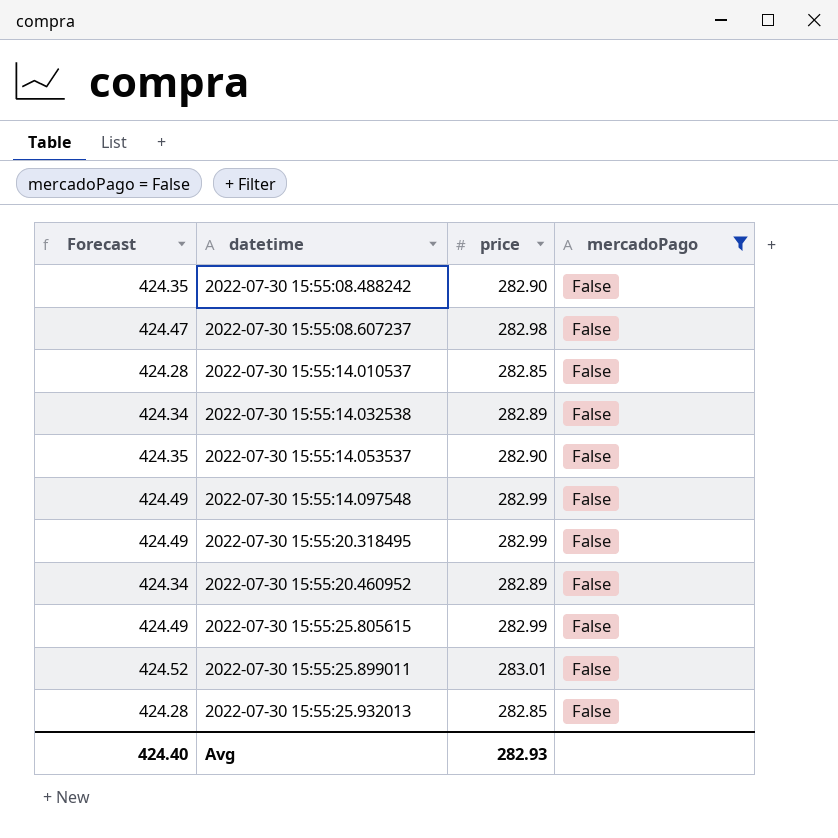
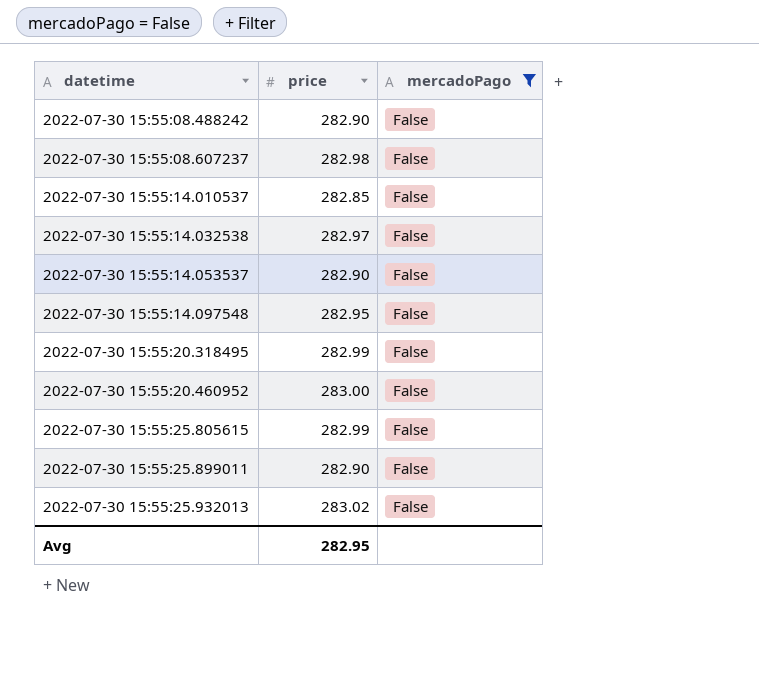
column Forecast | formula: [price] * 1.5 -> none
2022-07-30 15:55:14.032538 | price: 282.89 -> 282.97
2022-07-30 15:55:14.097548 | price: 282.99 -> 282.95
2022-07-30 15:55:20.460952 | price: 282.89 -> 283.00
2022-07-30 15:55:25.899011 | price: 283.01 -> 282.90
2022-07-30 15:55:25.932013 | price: 282.85 -> 283.02
Avg | price: 282.93 -> 282.95

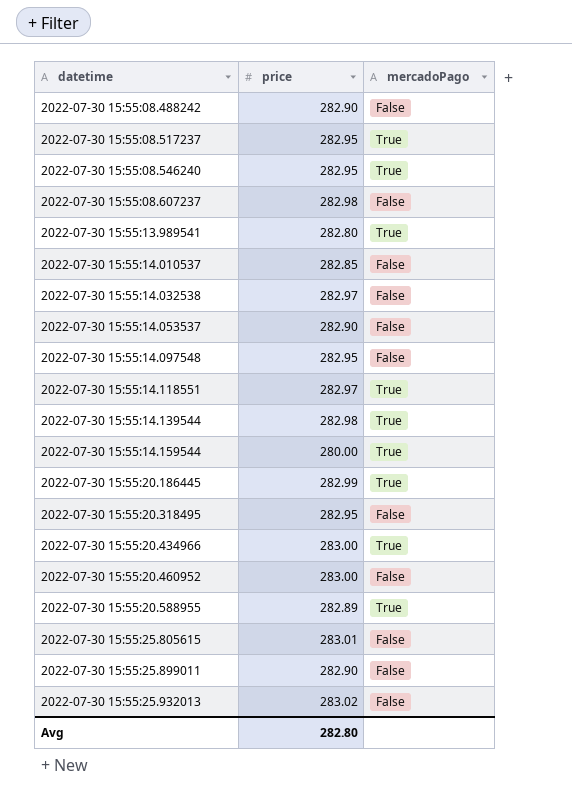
filter: mercadoPago = False -> none
2022-07-30 15:55:20.318495 | price: 282.99 -> 282.95
2022-07-30 15:55:25.805615 | price: 282.99 -> 283.01
Avg | price: 282.95 -> 282.80

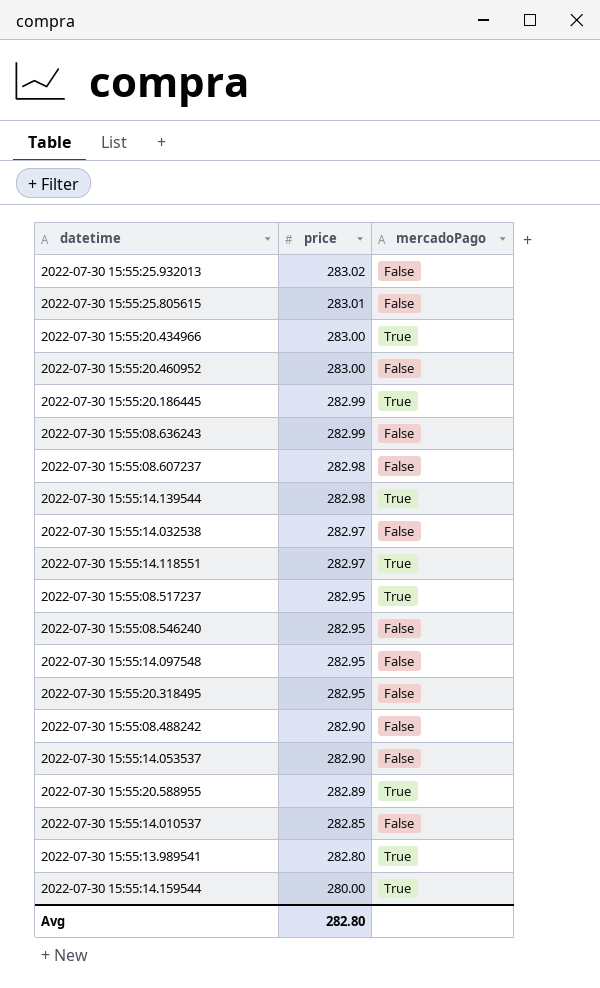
row order: datetime ascending -> price descending
row 2022-07-30 15:55:25.899011: 282.90 | False -> none
row 2022-07-30 15:55:08.636243: none -> 282.99 | False
2022-07-30 15:55:08.546240 | mercadoPago: True -> False

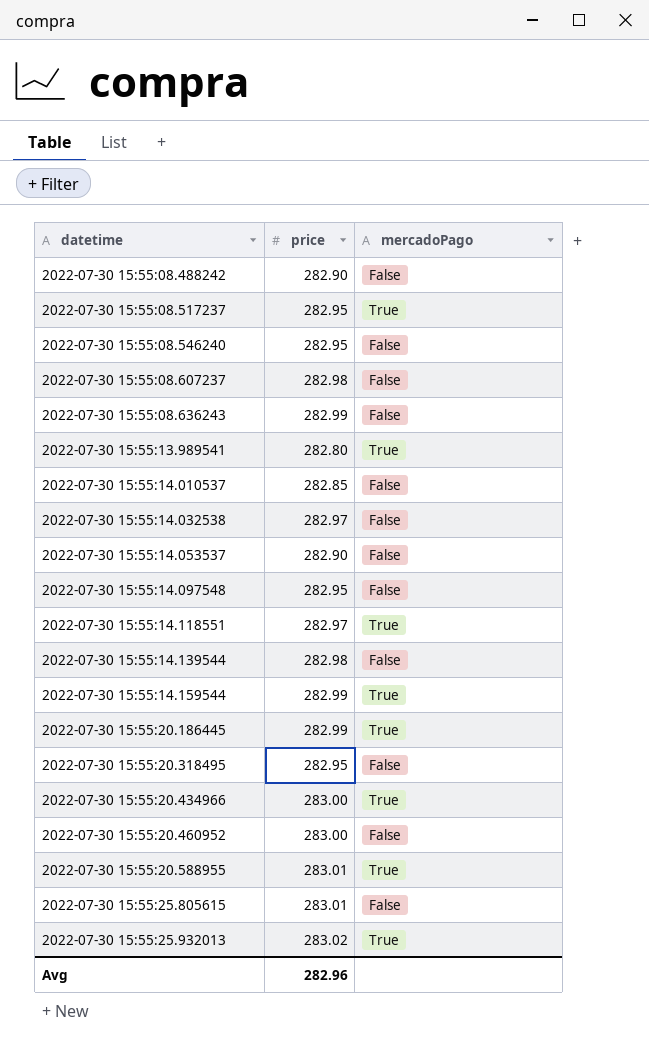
row order: price descending -> datetime ascending
2022-07-30 15:55:14.139544 | mercadoPago: True -> False
2022-07-30 15:55:14.159544 | price: 280.00 -> 282.99
2022-07-30 15:55:20.588955 | price: 282.89 -> 283.01
2022-07-30 15:55:25.932013 | mercadoPago: False -> True
Avg | price: 282.80 -> 282.96

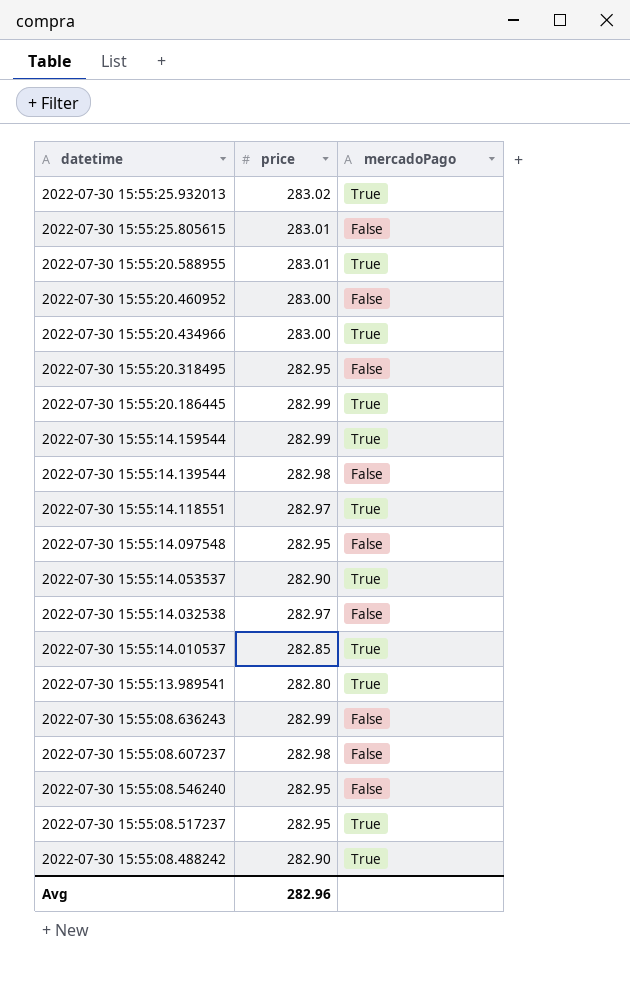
row order: datetime ascending -> datetime descending
2022-07-30 15:55:14.053537 | mercadoPago: False -> True
2022-07-30 15:55:14.010537 | mercadoPago: False -> True
2022-07-30 15:55:08.488242 | mercadoPago: False -> True

